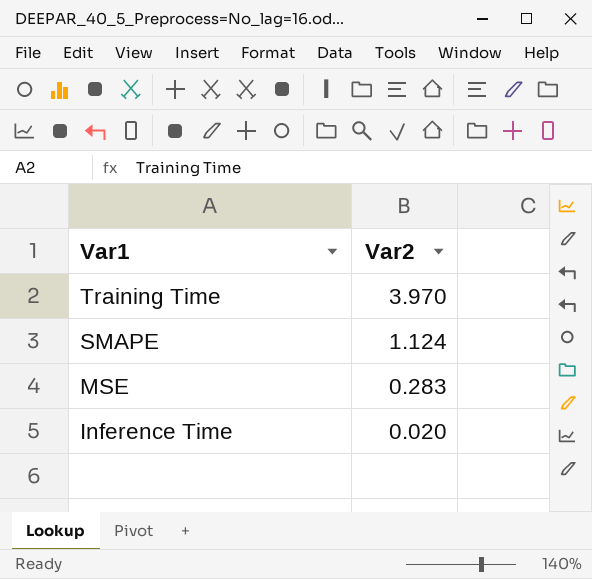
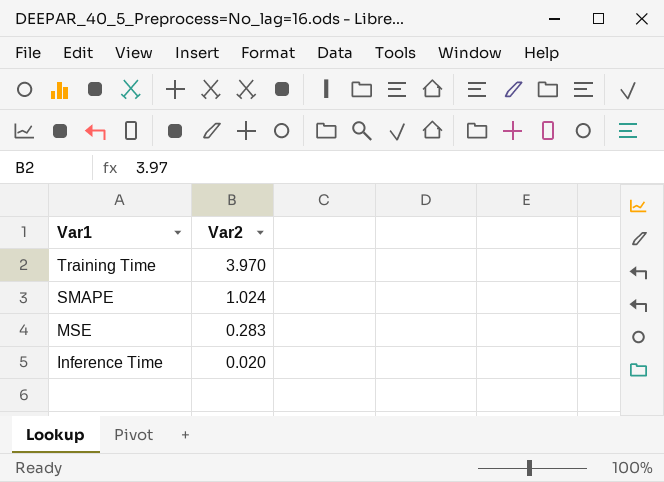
SMAPE | Var2: 1.124 -> 1.024

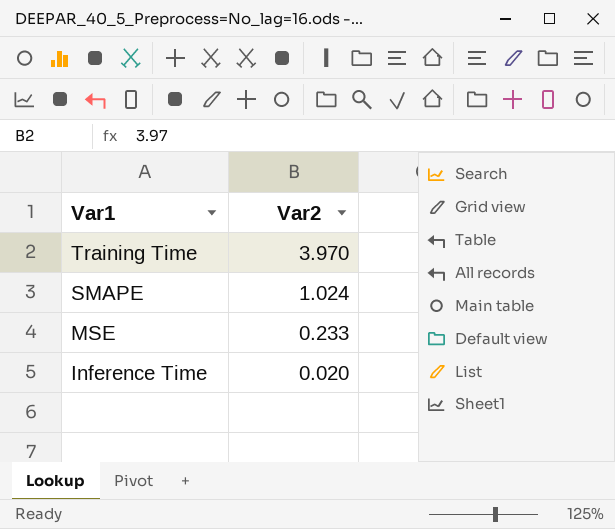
MSE | Var2: 0.283 -> 0.233

